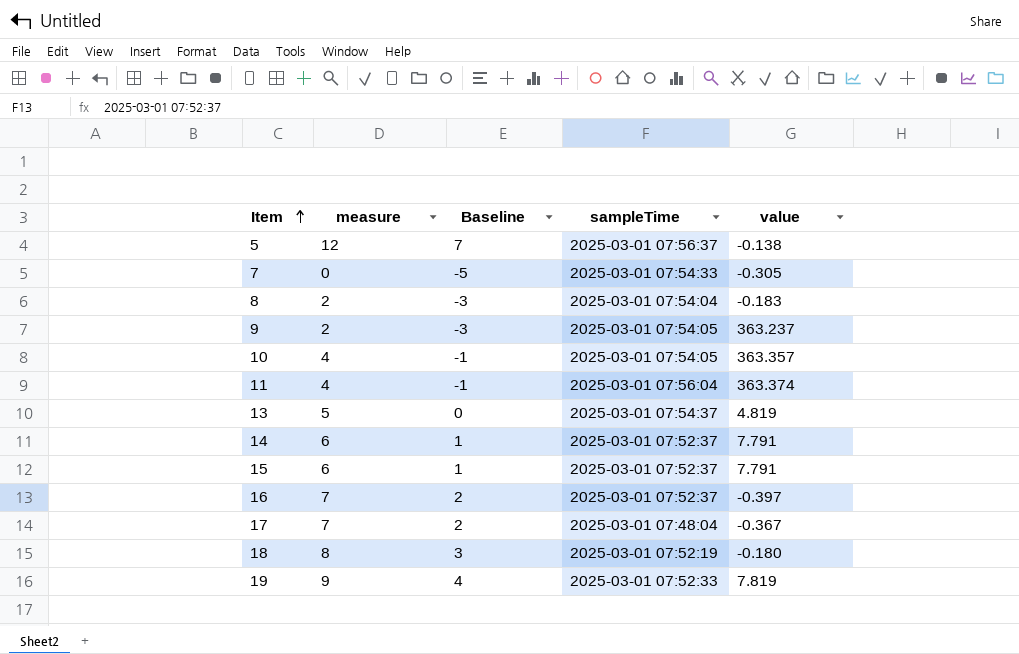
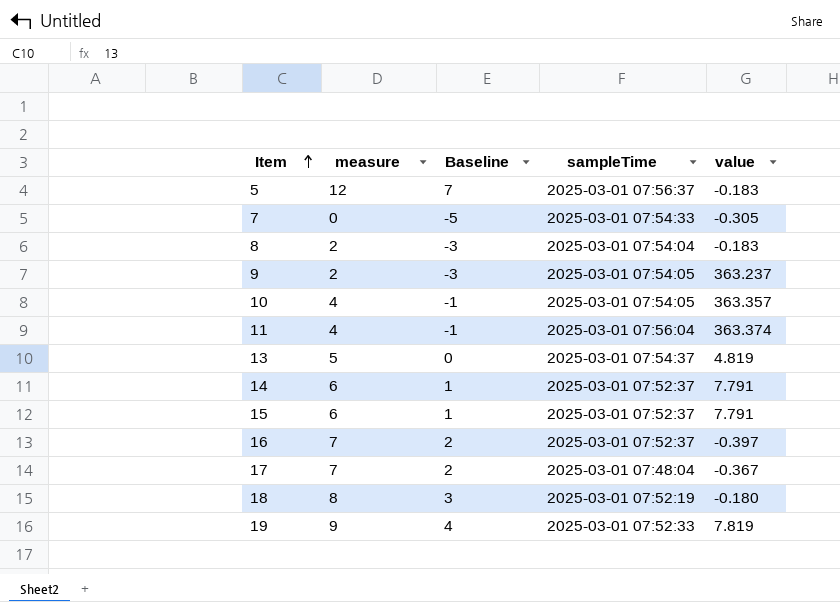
5 | value: -0.138 -> -0.183

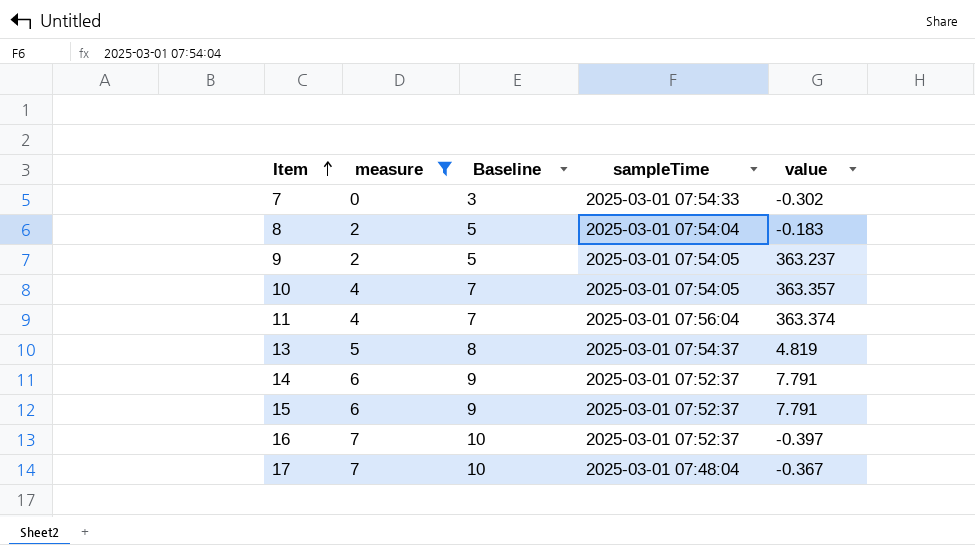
filter: none -> measure <= 7
column Baseline | formula: [measure] - 5 -> [measure] + 3
7 | value: -0.305 -> -0.302

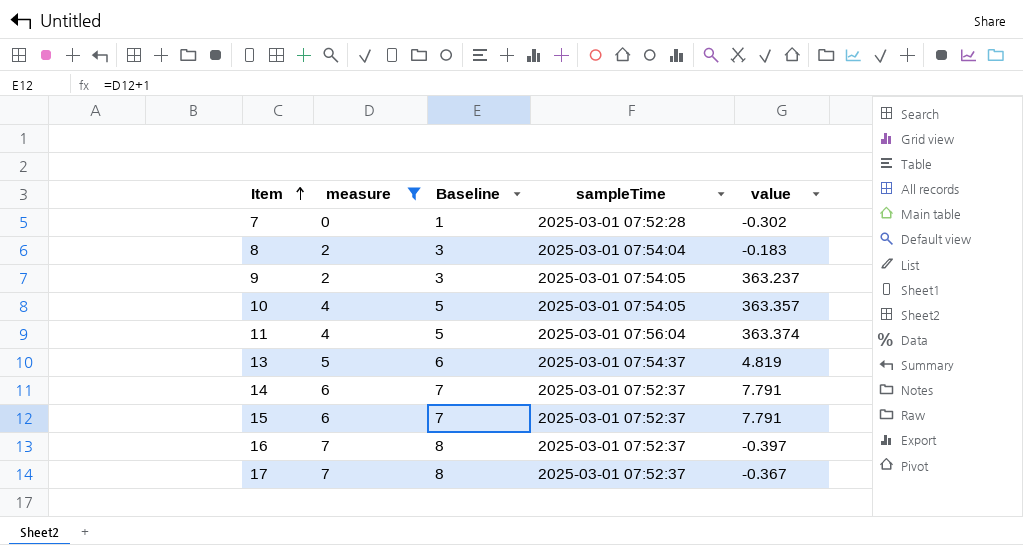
column Baseline | formula: [measure] + 3 -> [measure] + 1
7 | sampleTime: 2025-03-01 07:54:33 -> 2025-03-01 07:52:28
17 | sampleTime: 2025-03-01 07:48:04 -> 2025-03-01 07:52:37

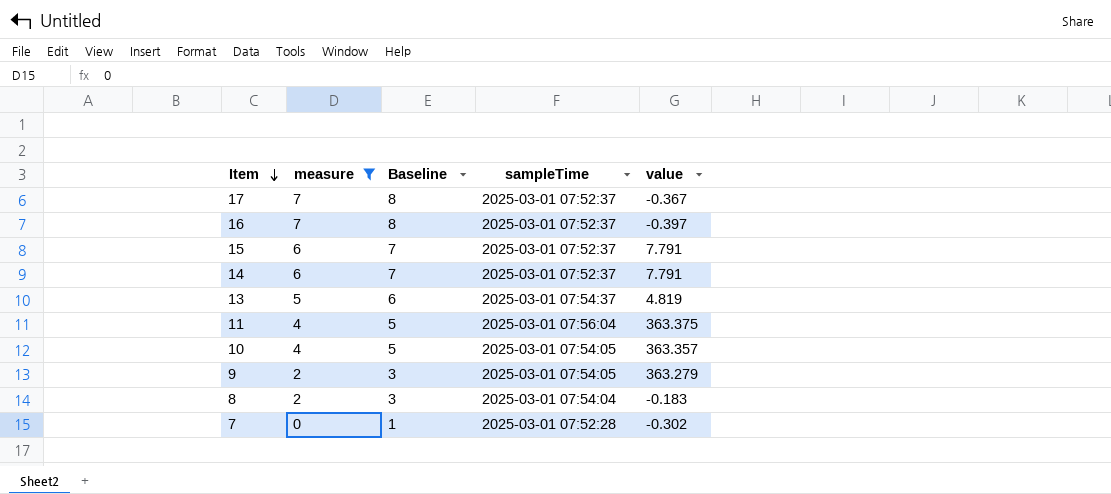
row order: Item ascending -> Item descending
11 | value: 363.374 -> 363.375
9 | value: 363.237 -> 363.279

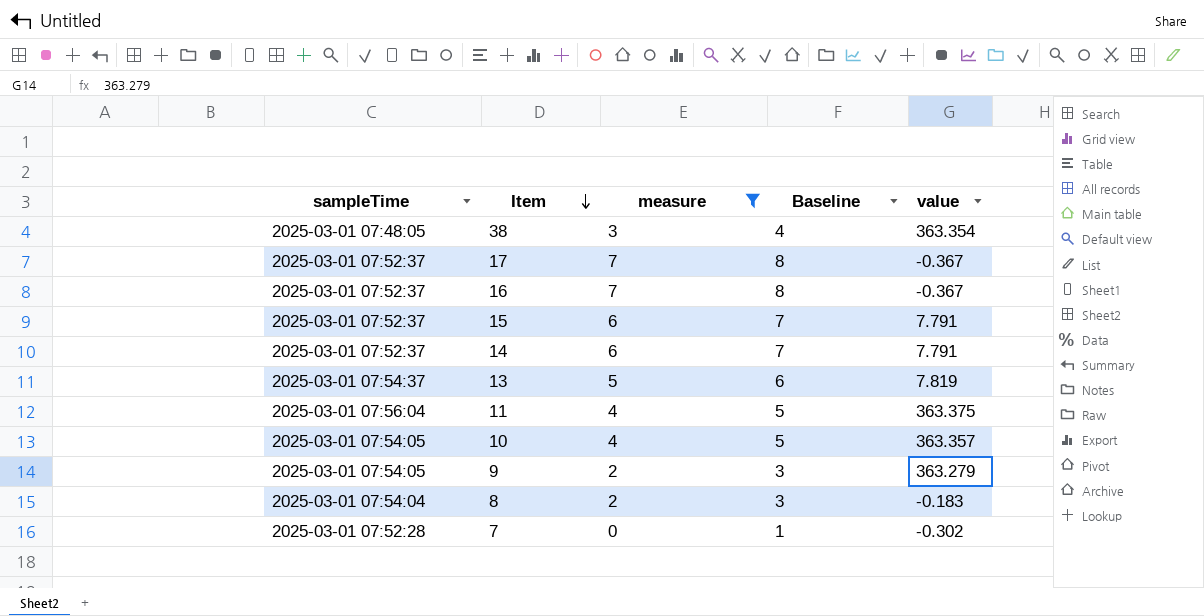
column sampleTime | position: 4 -> 1
row 38: none -> 2025-03-01 07:48:05 | 3 | 4 | 363.354
16 | value: -0.397 -> -0.367
13 | value: 4.819 -> 7.819

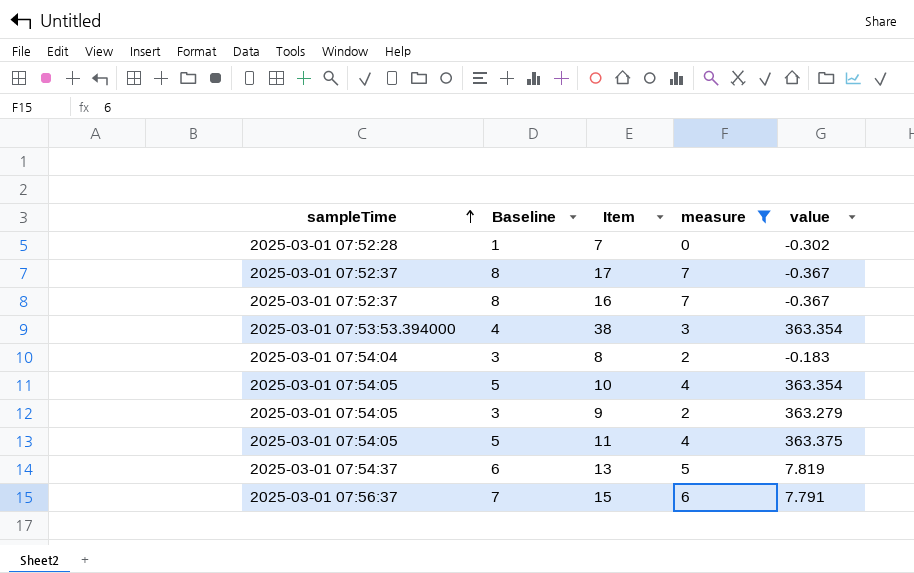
row order: Item descending -> sampleTime ascending
column Baseline | position: 4 -> 2
row 14: 2025-03-01 07:52:37 | 6 | 7 | 7.791 -> none
38 | sampleTime: 2025-03-01 07:48:05 -> 2025-03-01 07:53:53.394000
10 | value: 363.357 -> 363.354
11 | sampleTime: 2025-03-01 07:56:04 -> 2025-03-01 07:54:05
15 | sampleTime: 2025-03-01 07:52:37 -> 2025-03-01 07:56:37

